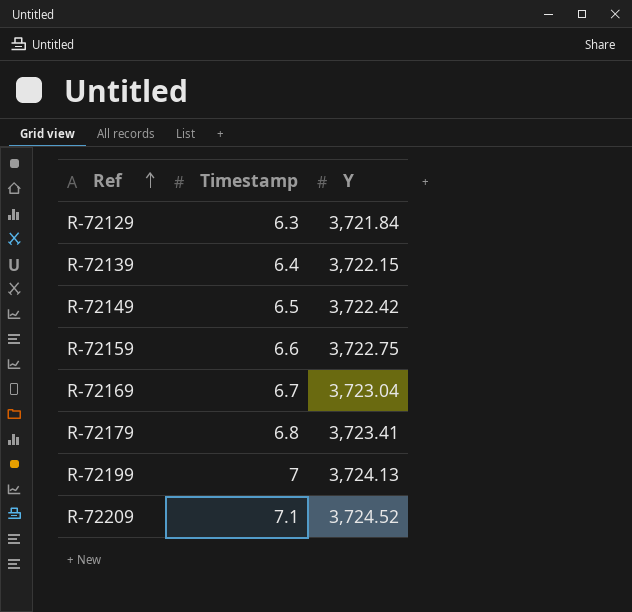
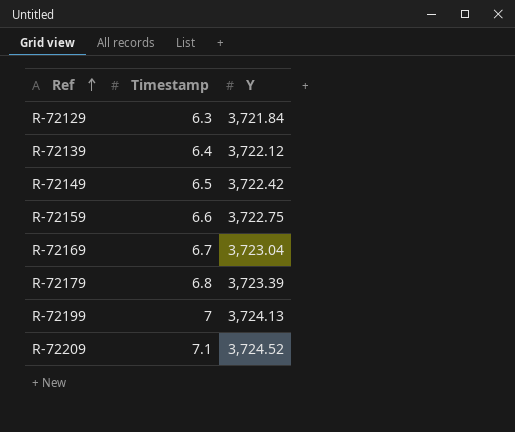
R-72139 | Y: 3,722.15 -> 3,722.12
R-72179 | Y: 3,723.41 -> 3,723.39

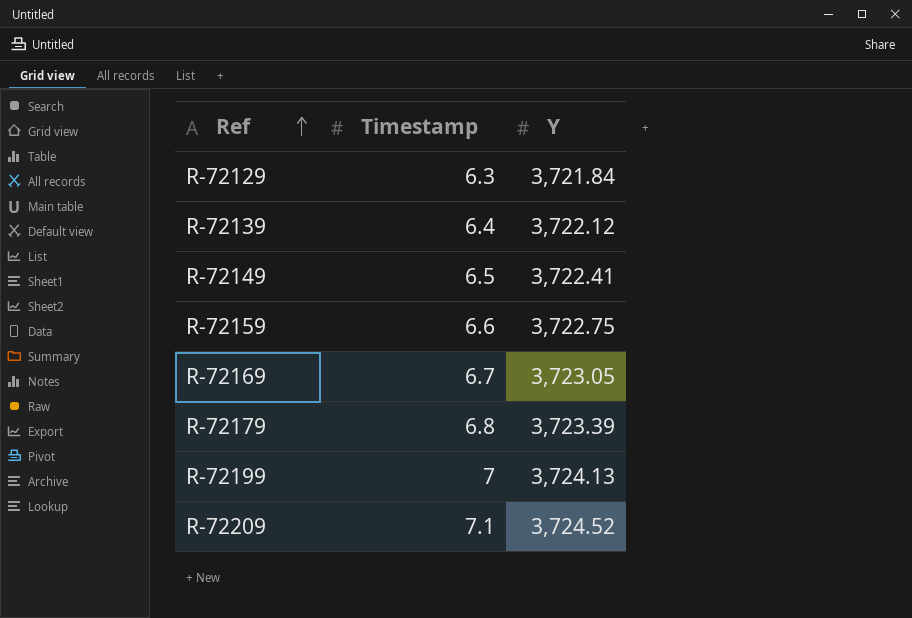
R-72149 | Y: 3,722.42 -> 3,722.41
R-72169 | Y: 3,723.04 -> 3,723.05

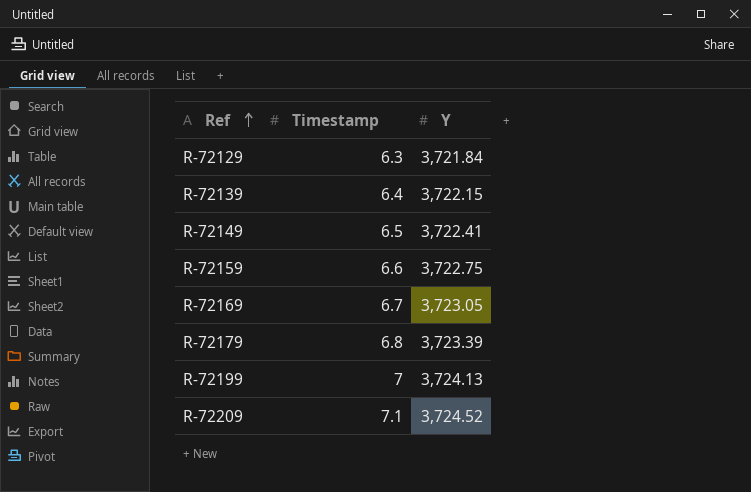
R-72139 | Y: 3,722.12 -> 3,722.15

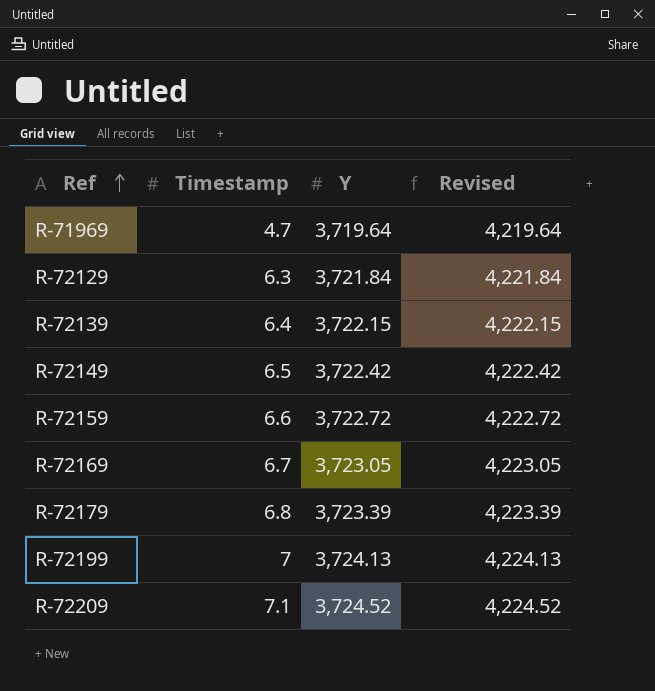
column Revised | formula: none -> [Y] + 500
row R-71969: none -> 4.7 | 3,719.64 | 4,219.64
R-72149 | Y: 3,722.41 -> 3,722.42
R-72159 | Y: 3,722.75 -> 3,722.72

